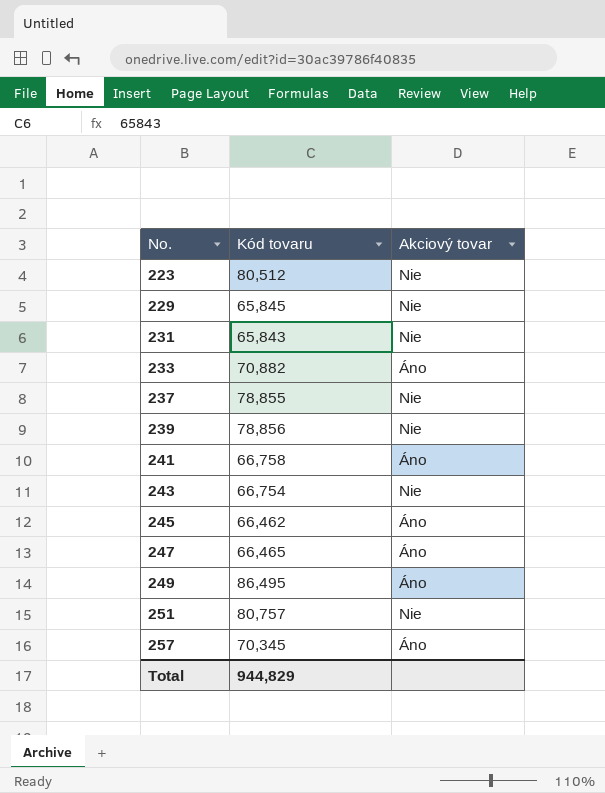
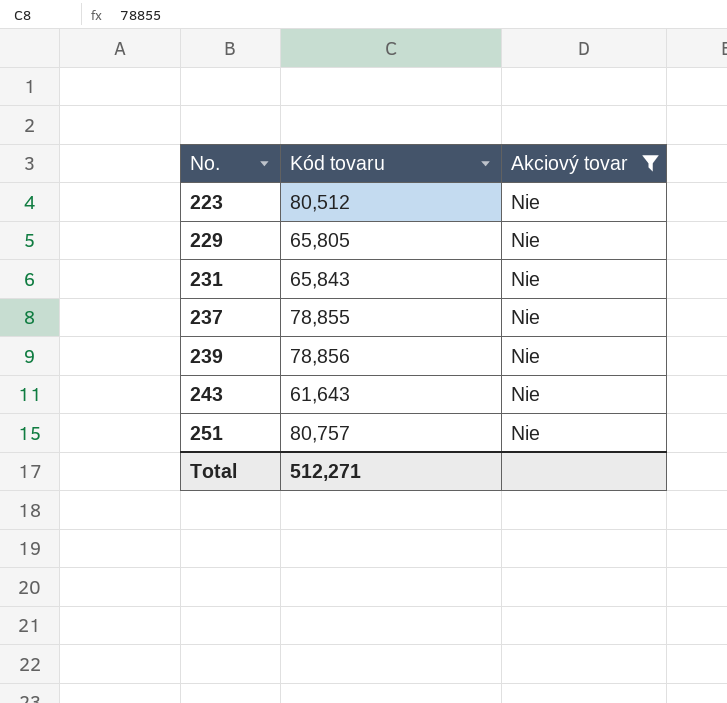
filter: none -> Akciový tovar = Nie
229 | Kód tovaru: 65,845 -> 65,805
243 | Kód tovaru: 66,754 -> 61,643
Total | Kód tovaru: 944,829 -> 512,271

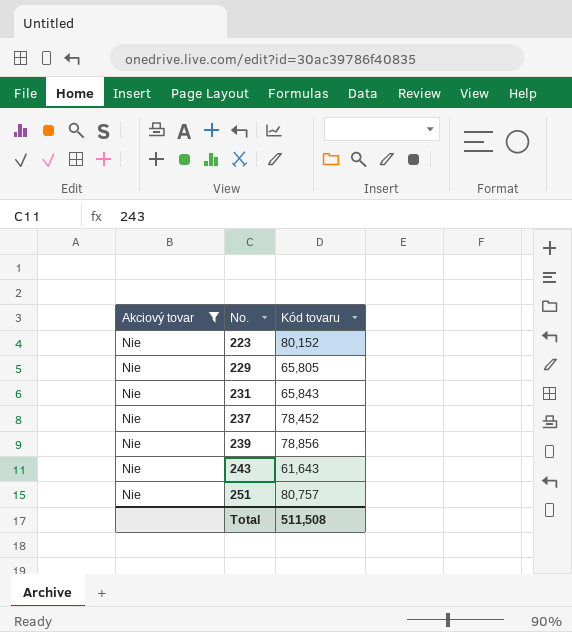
column Akciový tovar | position: 3 -> 1
223 | Kód tovaru: 80,512 -> 80,152
237 | Kód tovaru: 78,855 -> 78,452
Total | Kód tovaru: 512,271 -> 511,508

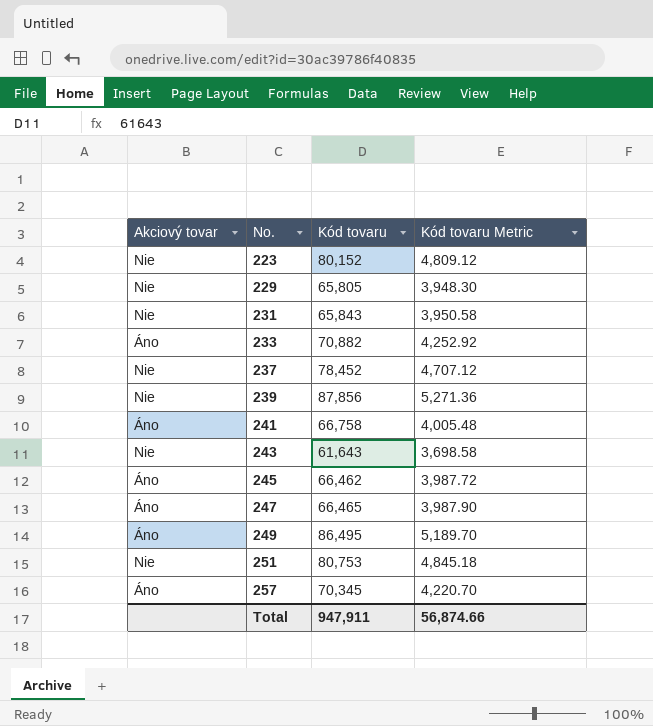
filter: Akciový tovar = Nie -> none
column Kód tovaru Metric | formula: none -> [Kód tovaru] * 0.06
239 | Kód tovaru: 78,856 -> 87,856
251 | Kód tovaru: 80,757 -> 80,753
Total | Kód tovaru: 511,508 -> 947,911

